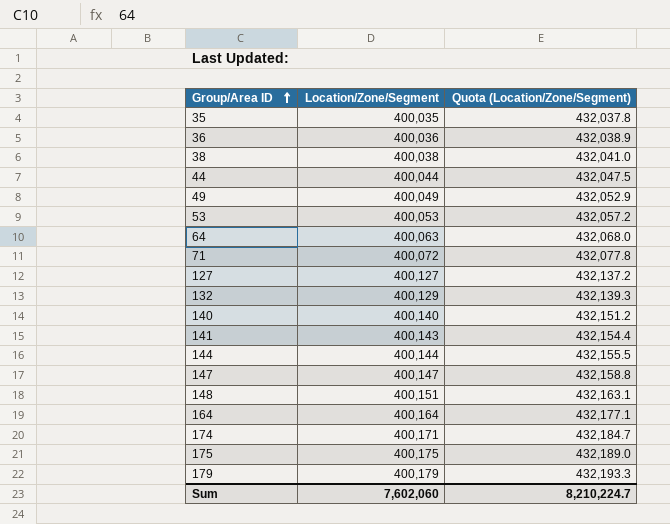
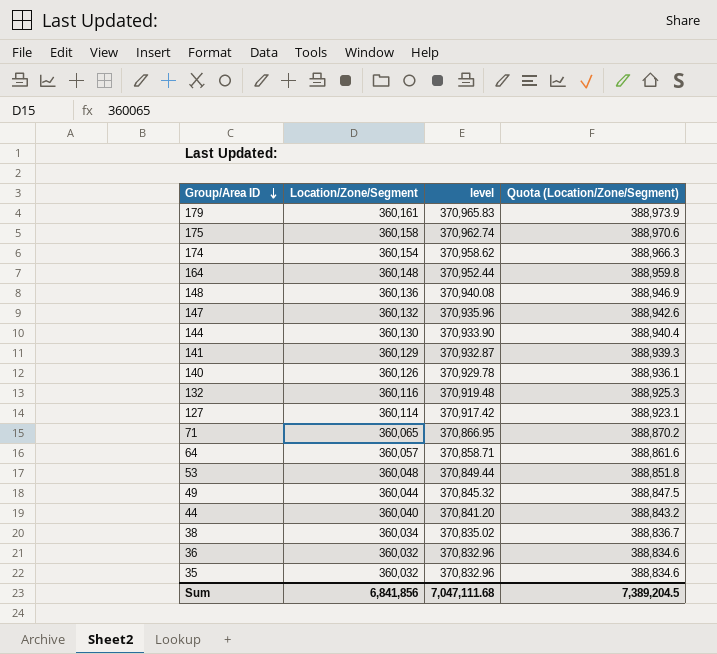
row order: Group/Area ID ascending -> Group/Area ID descending
column level | formula: none -> [Location/Zone/Segment] * 1.03
179 | Location/Zone/Segment: 400,179 -> 360,161
179 | Quota (Location/Zone/Segment): 432,193.3 -> 388,973.9
175 | Location/Zone/Segment: 400,175 -> 360,158
175 | Quota (Location/Zone/Segment): 432,189.0 -> 388,970.6
174 | Location/Zone/Segment: 400,171 -> 360,154
174 | Quota (Location/Zone/Segment): 432,184.7 -> 388,966.3
164 | Location/Zone/Segment: 400,164 -> 360,148
164 | Quota (Location/Zone/Segment): 432,177.1 -> 388,959.8
148 | Location/Zone/Segment: 400,151 -> 360,136
148 | Quota (Location/Zone/Segment): 432,163.1 -> 388,946.9
147 | Location/Zone/Segment: 400,147 -> 360,132
147 | Quota (Location/Zone/Segment): 432,158.8 -> 388,942.6
144 | Location/Zone/Segment: 400,144 -> 360,130
144 | Quota (Location/Zone/Segment): 432,155.5 -> 388,940.4
141 | Location/Zone/Segment: 400,143 -> 360,129
141 | Quota (Location/Zone/Segment): 432,154.4 -> 388,939.3
140 | Location/Zone/Segment: 400,140 -> 360,126
140 | Quota (Location/Zone/Segment): 432,151.2 -> 388,936.1
132 | Location/Zone/Segment: 400,129 -> 360,116
132 | Quota (Location/Zone/Segment): 432,139.3 -> 388,925.3
127 | Location/Zone/Segment: 400,127 -> 360,114
127 | Quota (Location/Zone/Segment): 432,137.2 -> 388,923.1
71 | Location/Zone/Segment: 400,072 -> 360,065
71 | Quota (Location/Zone/Segment): 432,077.8 -> 388,870.2
64 | Location/Zone/Segment: 400,063 -> 360,057
64 | Quota (Location/Zone/Segment): 432,068.0 -> 388,861.6
53 | Location/Zone/Segment: 400,053 -> 360,048
53 | Quota (Location/Zone/Segment): 432,057.2 -> 388,851.8
49 | Location/Zone/Segment: 400,049 -> 360,044
49 | Quota (Location/Zone/Segment): 432,052.9 -> 388,847.5
44 | Location/Zone/Segment: 400,044 -> 360,040
44 | Quota (Location/Zone/Segment): 432,047.5 -> 388,843.2
38 | Location/Zone/Segment: 400,038 -> 360,034
38 | Quota (Location/Zone/Segment): 432,041.0 -> 388,836.7
36 | Location/Zone/Segment: 400,036 -> 360,032
36 | Quota (Location/Zone/Segment): 432,038.9 -> 388,834.6
35 | Location/Zone/Segment: 400,035 -> 360,032
35 | Quota (Location/Zone/Segment): 432,037.8 -> 388,834.6
Sum | Location/Zone/Segment: 7,602,060 -> 6,841,856
Sum | Quota (Location/Zone/Segment): 8,210,224.7 -> 7,389,204.5

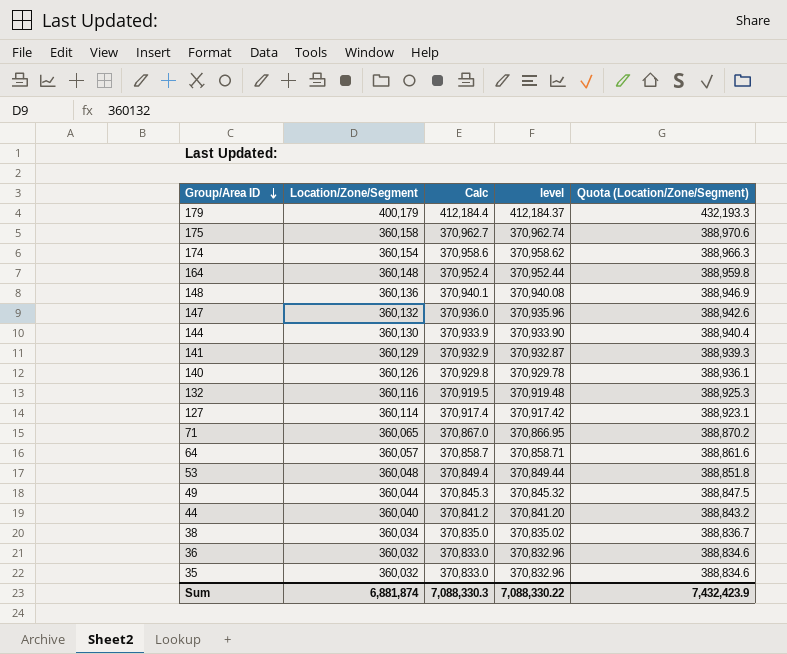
column Calc | formula: none -> [Location/Zone/Segment] * 1.03
179 | Location/Zone/Segment: 360,161 -> 400,179
179 | level: 370,965.83 -> 412,184.37
179 | Quota (Location/Zone/Segment): 388,973.9 -> 432,193.3
Sum | Location/Zone/Segment: 6,841,856 -> 6,881,874
Sum | level: 7,047,111.68 -> 7,088,330.22
Sum | Quota (Location/Zone/Segment): 7,389,204.5 -> 7,432,423.9

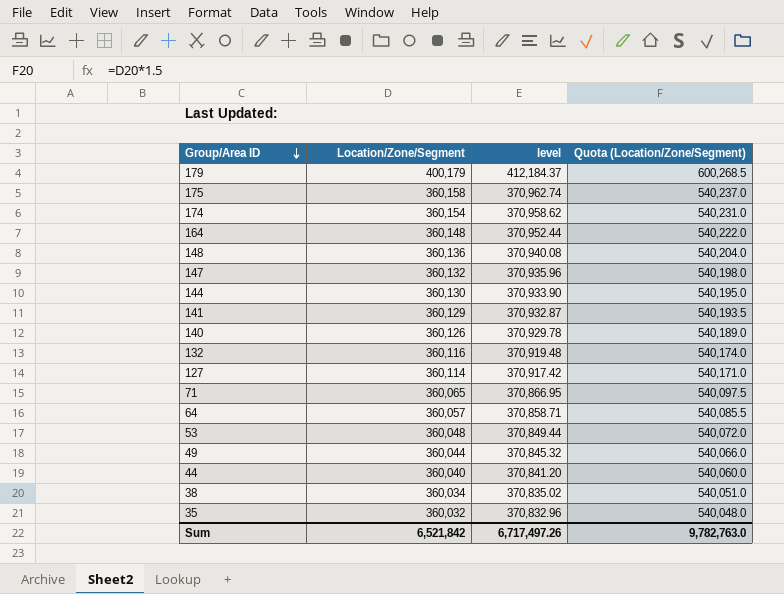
column Calc | formula: [Location/Zone/Segment] * 1.03 -> none
column Quota (Location/Zone/Segment) | formula: [Location/Zone/Segment] * 1.08 -> [Location/Zone/Segment] * 1.5
row 36: 360,032 | 370,833.0 | 370,832.96 | 388,834.6 -> none
Sum | Location/Zone/Segment: 6,881,874 -> 6,521,842
Sum | level: 7,088,330.22 -> 6,717,497.26
Sum | Quota (Location/Zone/Segment): 7,432,423.9 -> 9,782,763.0

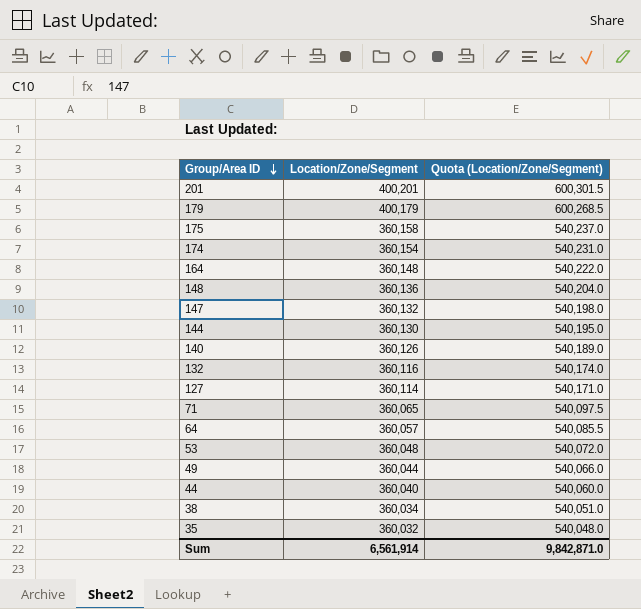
column level | formula: [Location/Zone/Segment] * 1.03 -> none
row 141: 360,129 | 370,932.87 | 540,193.5 -> none
row 201: none -> 400,201 | 600,301.5
Sum | Location/Zone/Segment: 6,521,842 -> 6,561,914
Sum | Quota (Location/Zone/Segment): 9,782,763.0 -> 9,842,871.0

